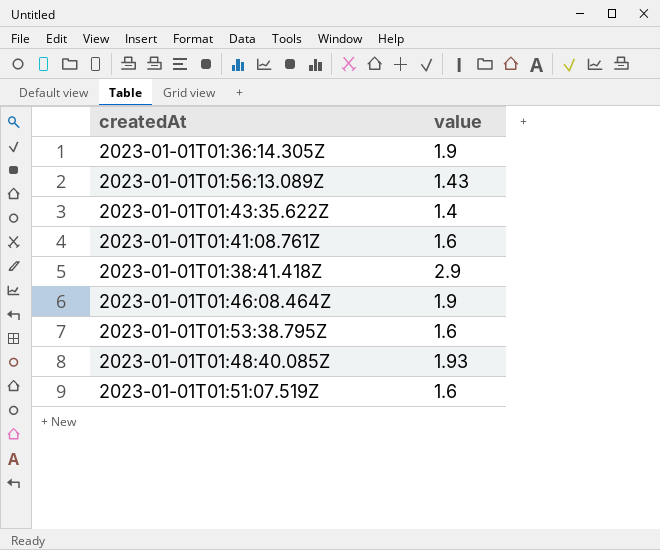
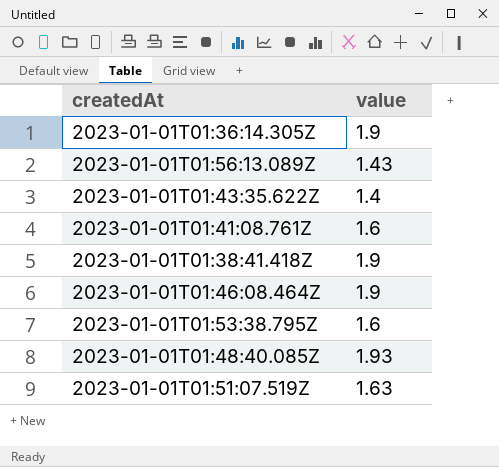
2023-01-01T01:38:41.418Z | value: 2.9 -> 1.9
2023-01-01T01:51:07.519Z | value: 1.6 -> 1.63

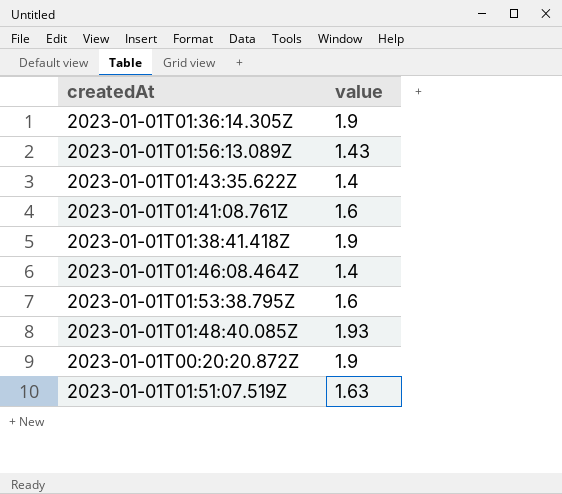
2023-01-01T01:46:08.464Z | value: 1.9 -> 1.4
row 2023-01-01T00:20:20.872Z: none -> 1.9

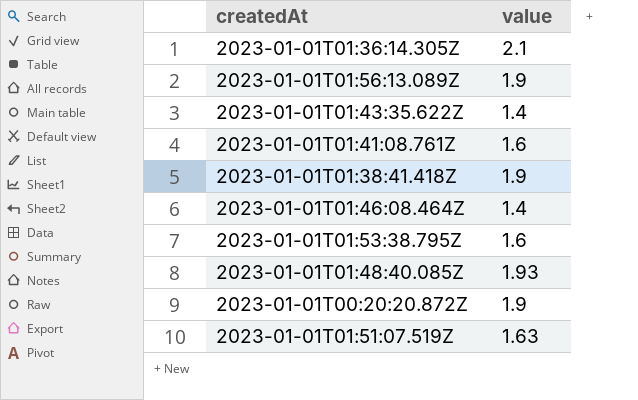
2023-01-01T01:36:14.305Z | value: 1.9 -> 2.1
2023-01-01T01:56:13.089Z | value: 1.43 -> 1.9

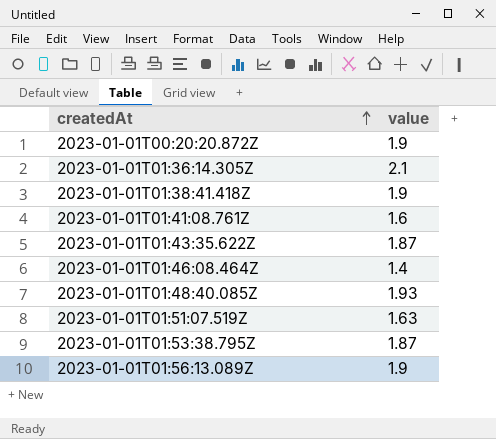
row order: none -> createdAt ascending
2023-01-01T01:43:35.622Z | value: 1.4 -> 1.87
2023-01-01T01:53:38.795Z | value: 1.6 -> 1.87

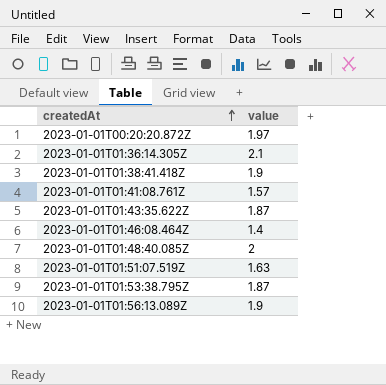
2023-01-01T00:20:20.872Z | value: 1.9 -> 1.97
2023-01-01T01:41:08.761Z | value: 1.6 -> 1.57
2023-01-01T01:48:40.085Z | value: 1.93 -> 2

